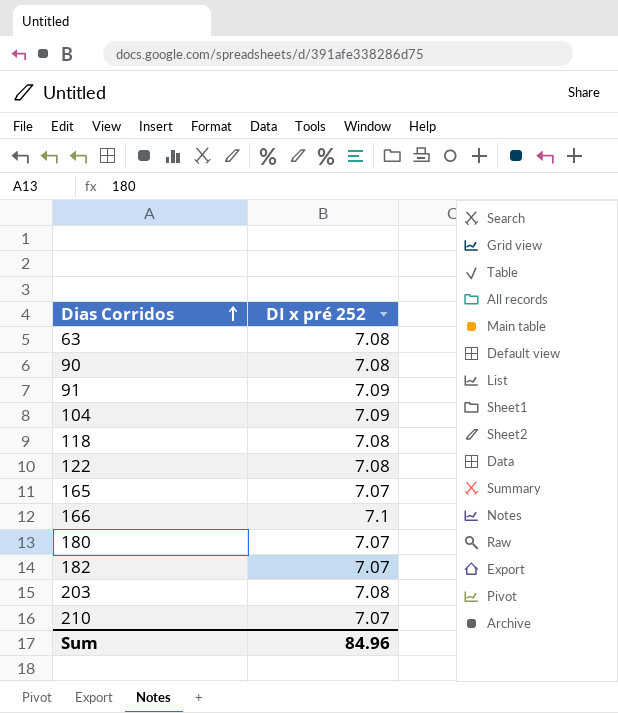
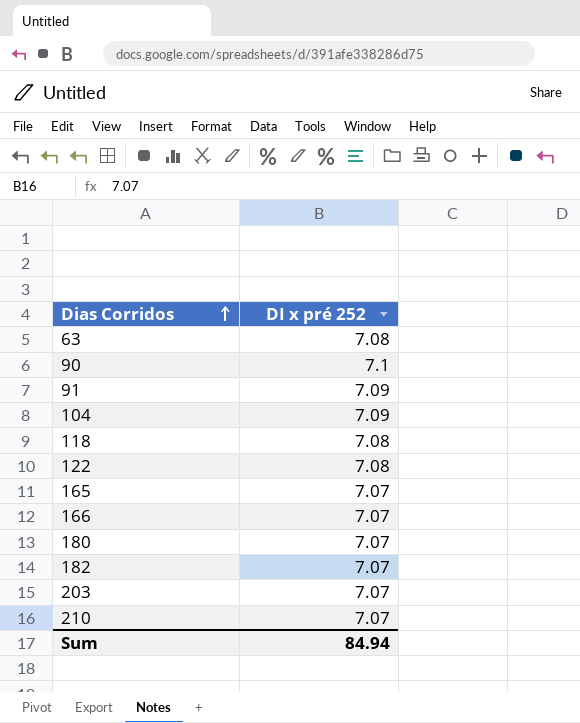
90 | DI x pré 252: 7.08 -> 7.1
166 | DI x pré 252: 7.1 -> 7.07
203 | DI x pré 252: 7.08 -> 7.07
Sum | DI x pré 252: 84.96 -> 84.94

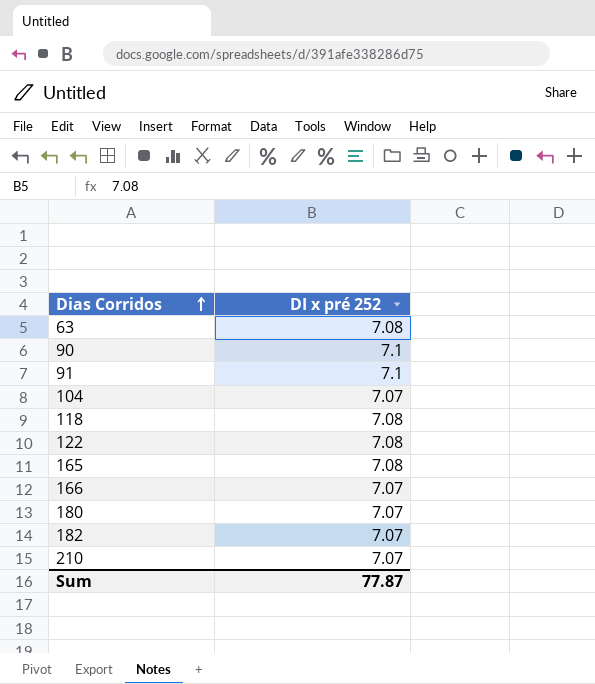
row 203: 7.07 -> none
91 | DI x pré 252: 7.09 -> 7.1
104 | DI x pré 252: 7.09 -> 7.07
165 | DI x pré 252: 7.07 -> 7.08
Sum | DI x pré 252: 84.94 -> 77.87

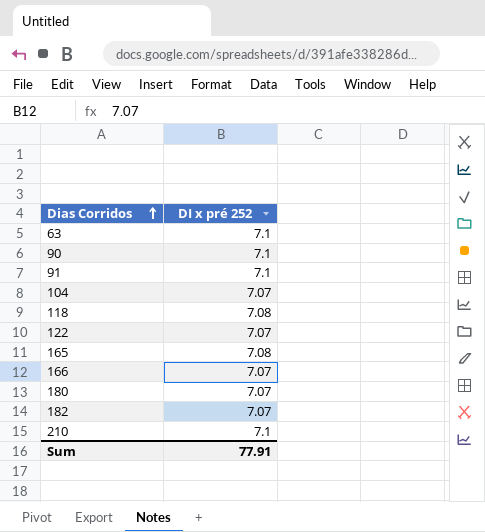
63 | DI x pré 252: 7.08 -> 7.1
122 | DI x pré 252: 7.08 -> 7.07
210 | DI x pré 252: 7.07 -> 7.1
Sum | DI x pré 252: 77.87 -> 77.91

